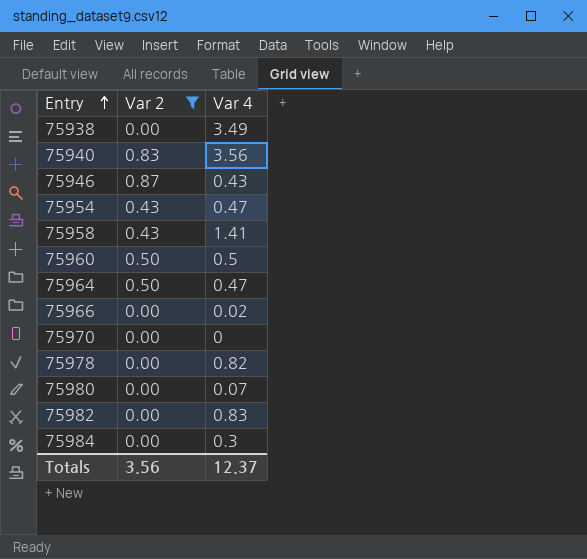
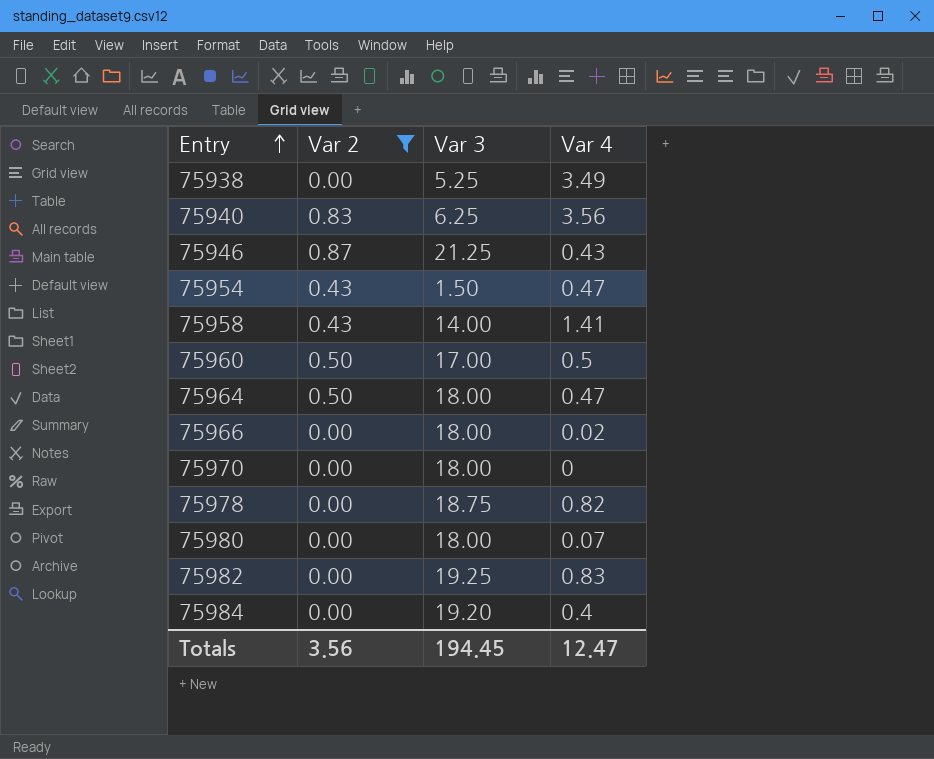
column Var 3 | position: none -> 3
75984 | Var 4: 0.3 -> 0.4
Totals | Var 4: 12.37 -> 12.47

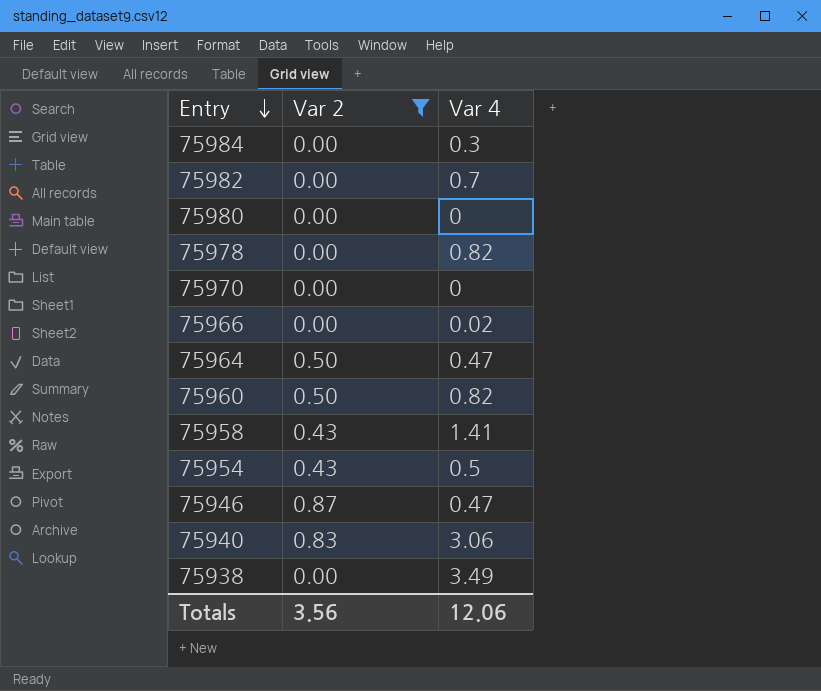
row order: Entry ascending -> Entry descending
column Var 3 | position: 3 -> none
75984 | Var 4: 0.4 -> 0.3
75982 | Var 4: 0.83 -> 0.7
75980 | Var 4: 0.07 -> 0
75960 | Var 4: 0.5 -> 0.82
75954 | Var 4: 0.47 -> 0.5
75946 | Var 4: 0.43 -> 0.47
75940 | Var 4: 3.56 -> 3.06
Totals | Var 4: 12.47 -> 12.06

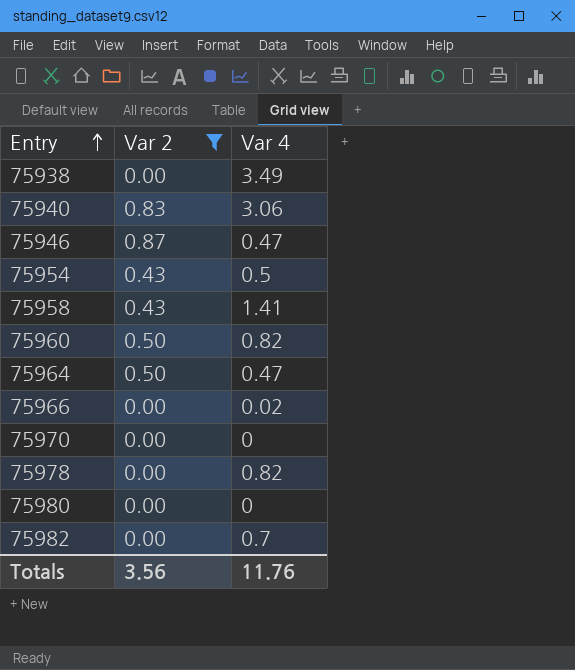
row order: Entry descending -> Entry ascending
row 75984: 0.00 | 0.3 -> none
Totals | Var 4: 12.06 -> 11.76

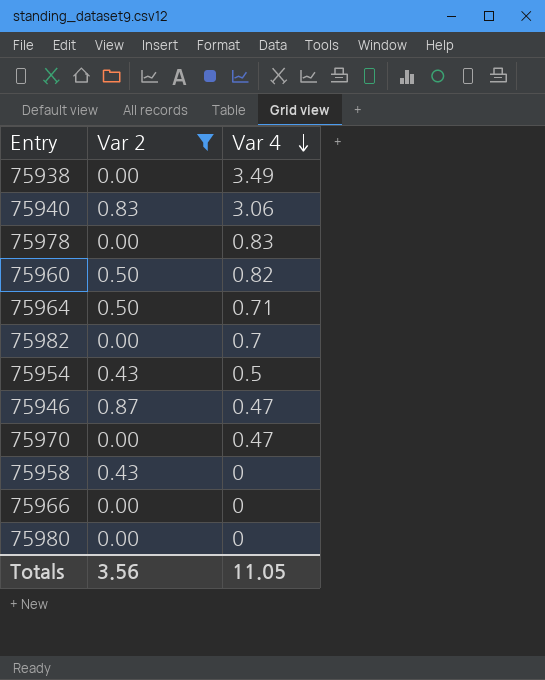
row order: Entry ascending -> Var 4 descending
75978 | Var 4: 0.82 -> 0.83
75964 | Var 4: 0.47 -> 0.71
75970 | Var 4: 0 -> 0.47
75958 | Var 4: 1.41 -> 0
75966 | Var 4: 0.02 -> 0
Totals | Var 4: 11.76 -> 11.05

